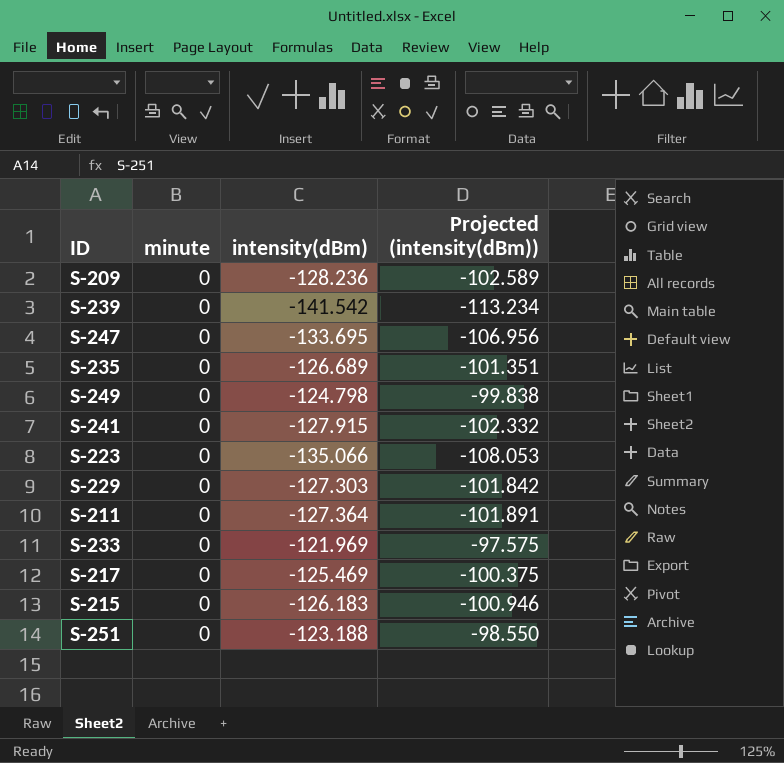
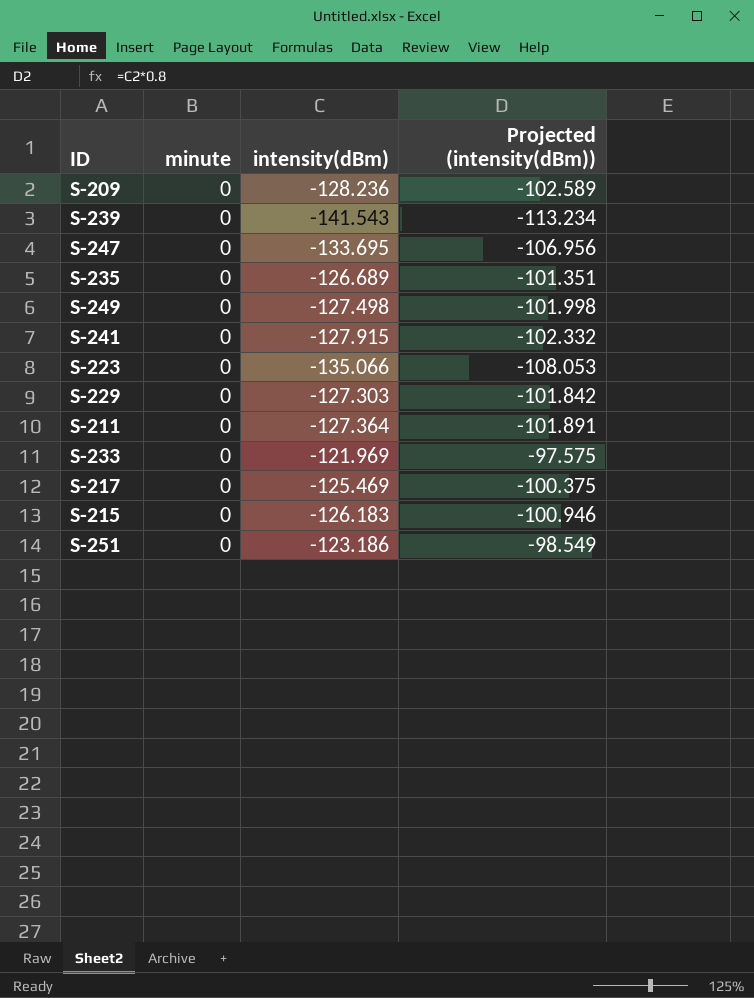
S-239 | intensity(dBm): -141.542 -> -141.543
S-249 | intensity(dBm): -124.798 -> -127.498
S-249 | Projected (intensity(dBm)): -99.838 -> -101.998
S-251 | intensity(dBm): -123.188 -> -123.186
S-251 | Projected (intensity(dBm)): -98.550 -> -98.549

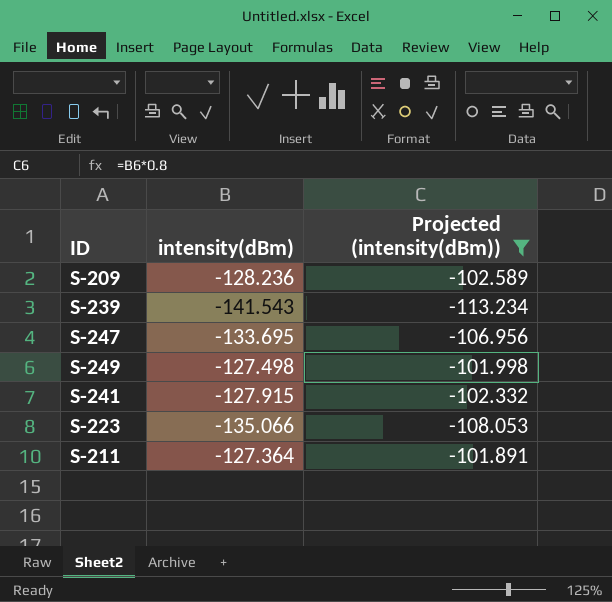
filter: none -> Projected (intensity(dBm)) <= -101.891
column minute | position: 2 -> none

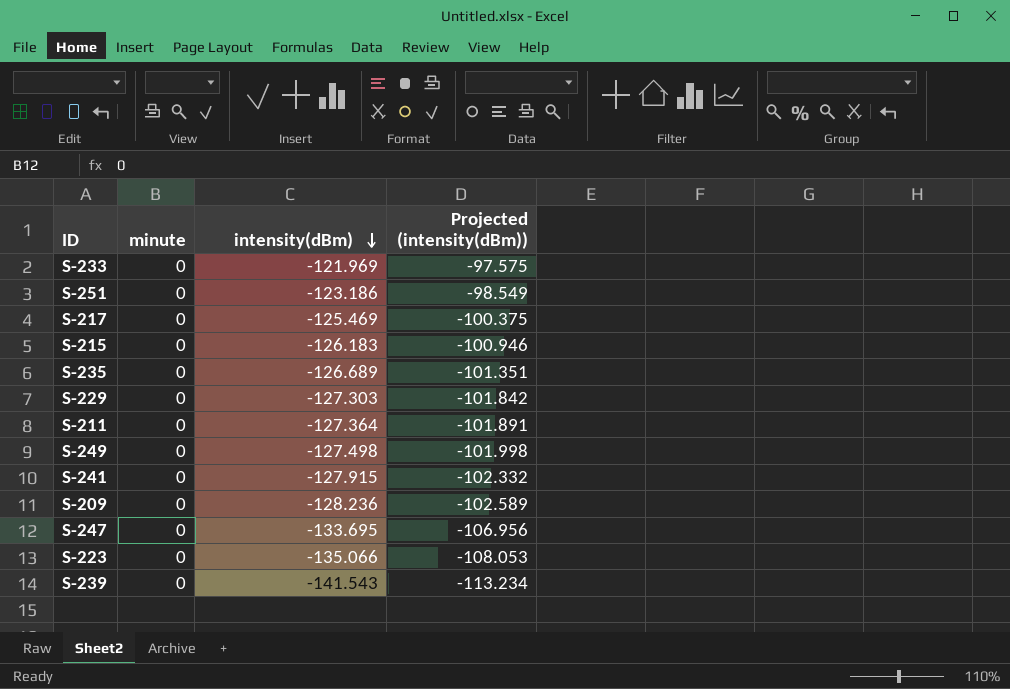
filter: Projected (intensity(dBm)) <= -101.891 -> none
row order: none -> intensity(dBm) descending
column minute | position: none -> 2

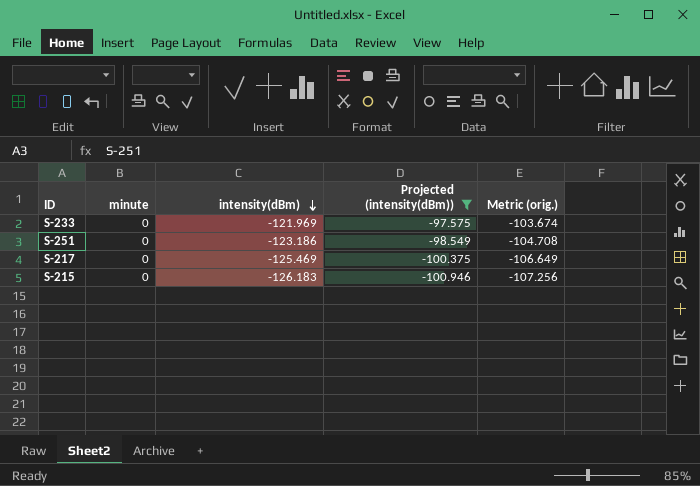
filter: none -> Projected (intensity(dBm)) >= -100.946
column Metric (orig.) | formula: none -> [intensity(dBm)] * 0.85

